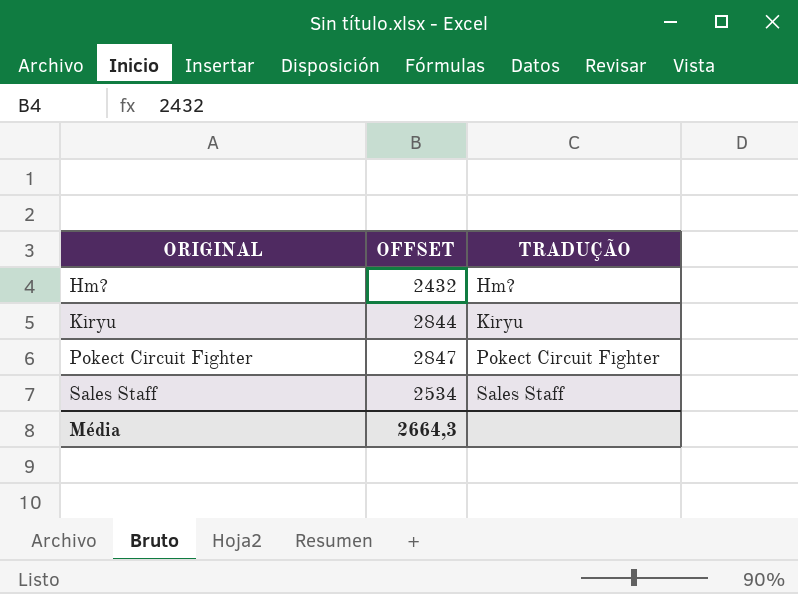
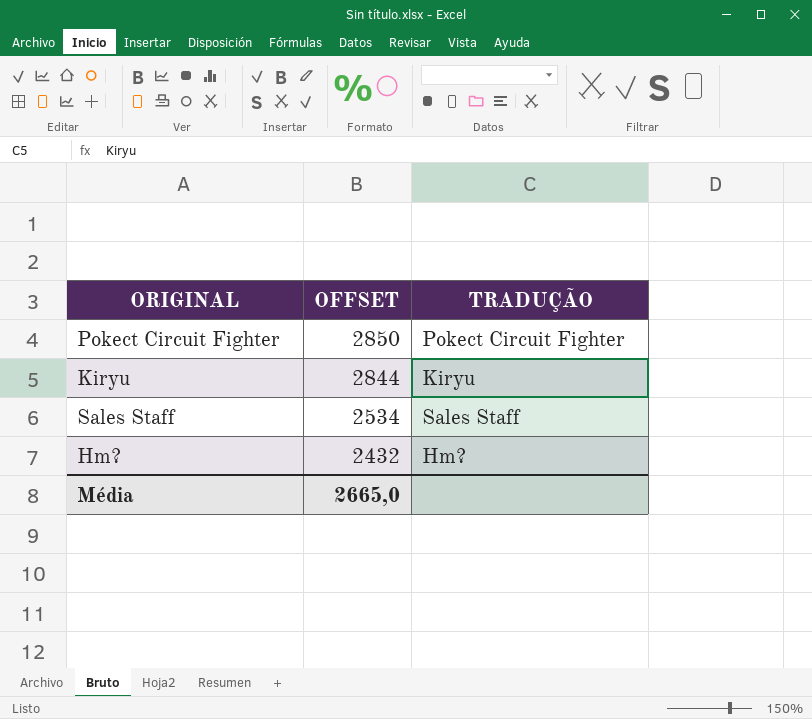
row order: ORIGINAL ascending -> OFFSET descending
Pokect Circuit Fighter | OFFSET: 2847 -> 2850
Média | OFFSET: 2664,3 -> 2665,0

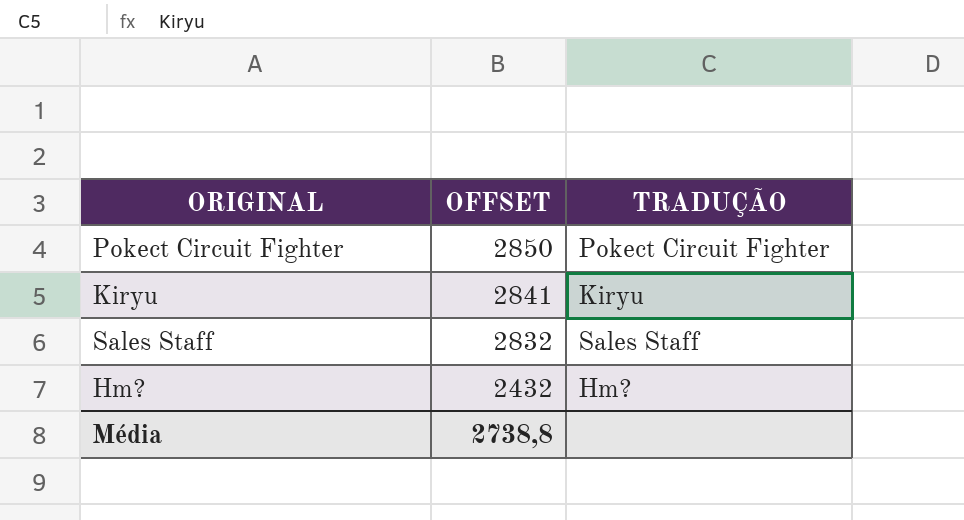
Kiryu | OFFSET: 2844 -> 2841
Sales Staff | OFFSET: 2534 -> 2832
Média | OFFSET: 2665,0 -> 2738,8

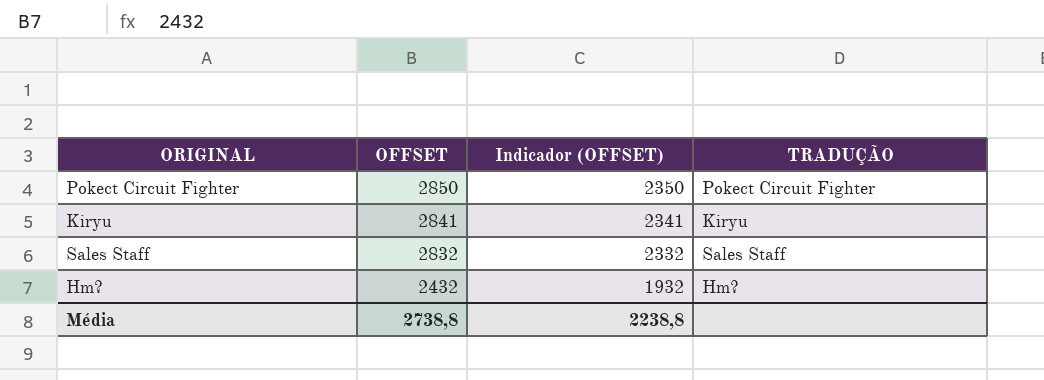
column Indicador (OFFSET) | formula: none -> [OFFSET] - 500

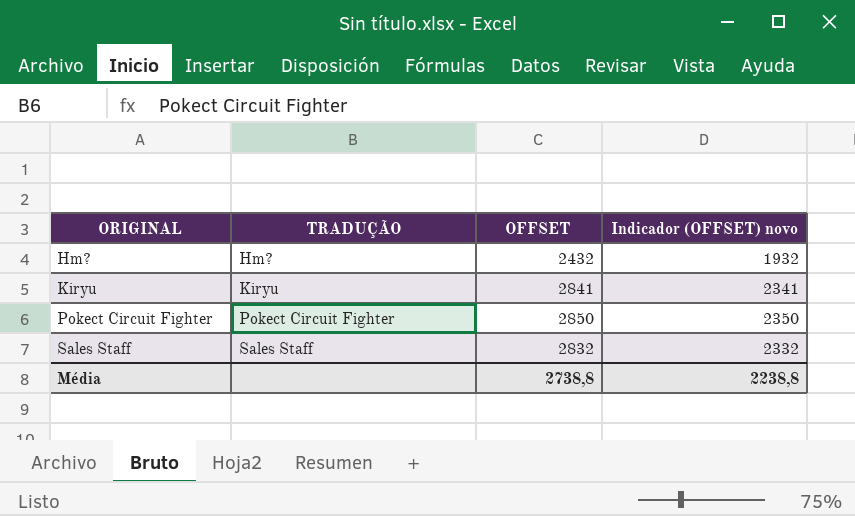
row order: OFFSET descending -> ORIGINAL ascending
column TRADUÇÃO | position: 4 -> 2
column name: Indicador (OFFSET) -> Indicador (OFFSET) novo

